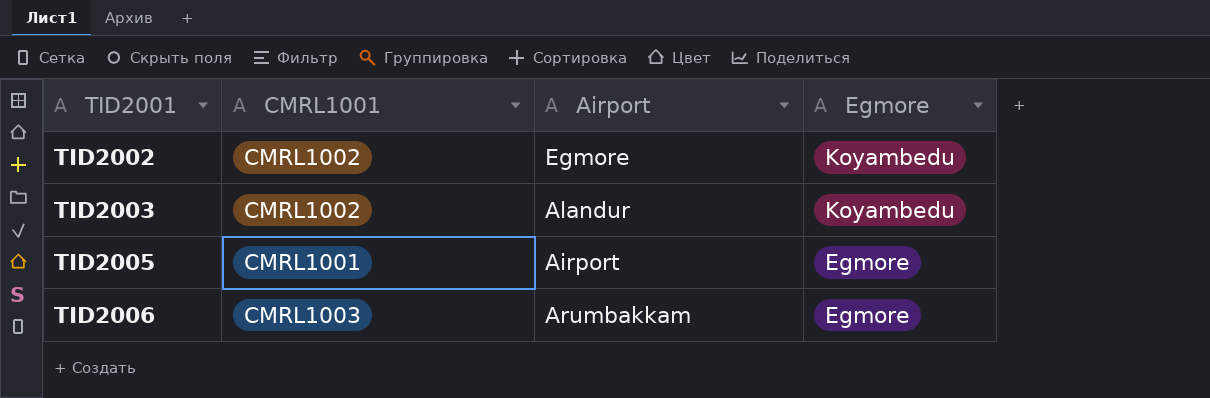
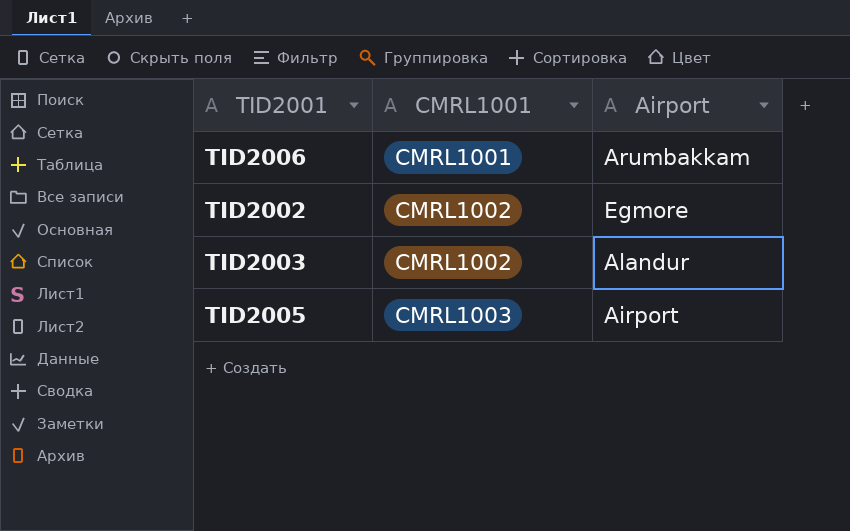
row order: TID2001 ascending -> CMRL1001 ascending
column Egmore | position: 4 -> none
TID2006 | CMRL1001: CMRL1003 -> CMRL1001
TID2005 | CMRL1001: CMRL1001 -> CMRL1003

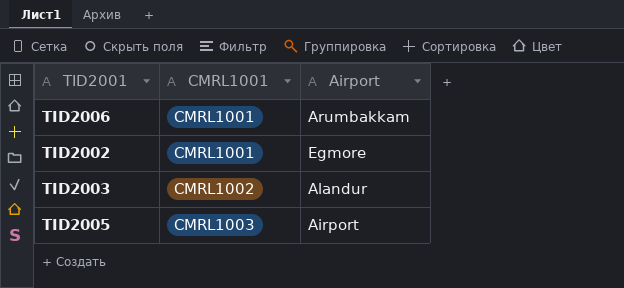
TID2002 | CMRL1001: CMRL1002 -> CMRL1001

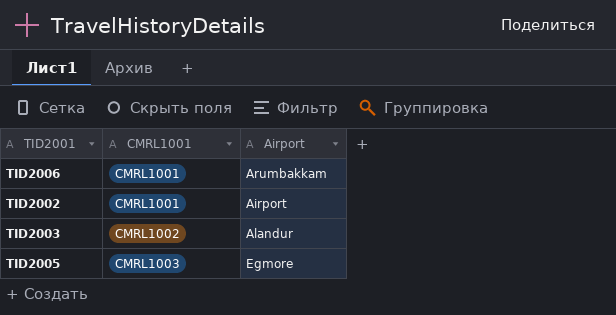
TID2002 | Airport: Egmore -> Airport
TID2005 | Airport: Airport -> Egmore

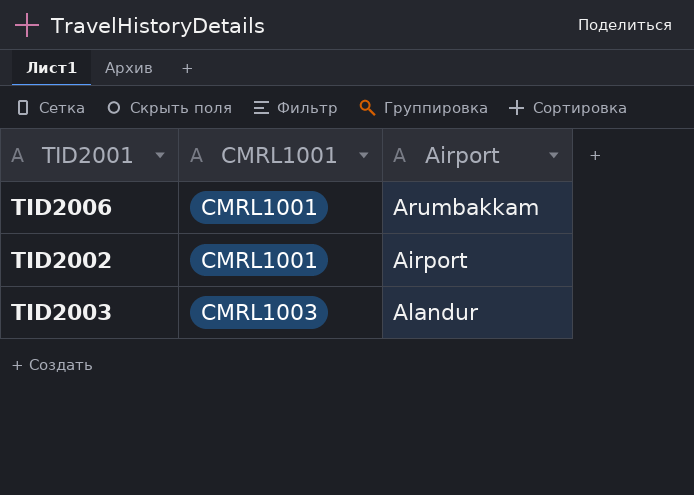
row TID2005: CMRL1003 | Egmore -> none
TID2003 | CMRL1001: CMRL1002 -> CMRL1003

